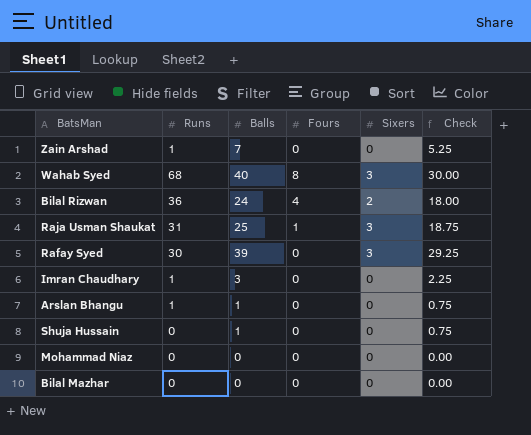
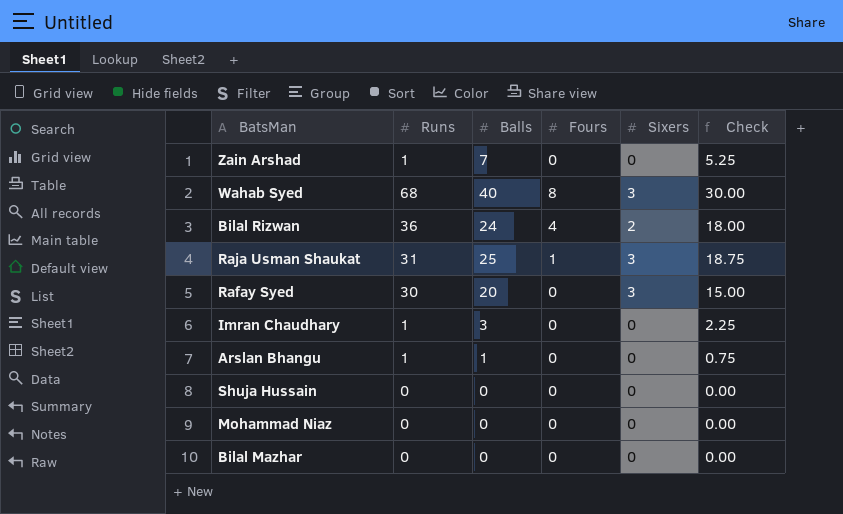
Rafay Syed | Balls: 39 -> 20
Rafay Syed | Check: 29.25 -> 15.00
Shuja Hussain | Balls: 1 -> 0
Shuja Hussain | Check: 0.75 -> 0.00

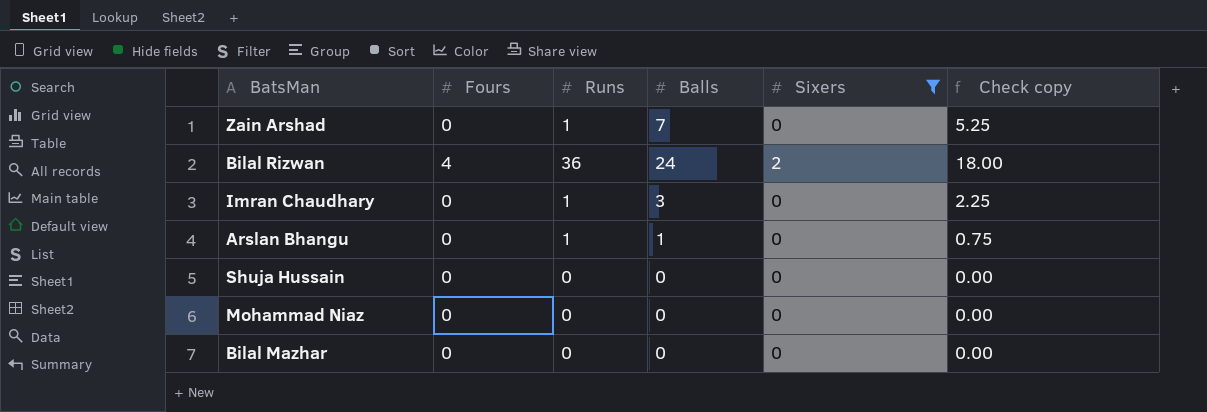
filter: none -> Sixers != 3
column Fours | position: 4 -> 2
column name: Check -> Check copy

